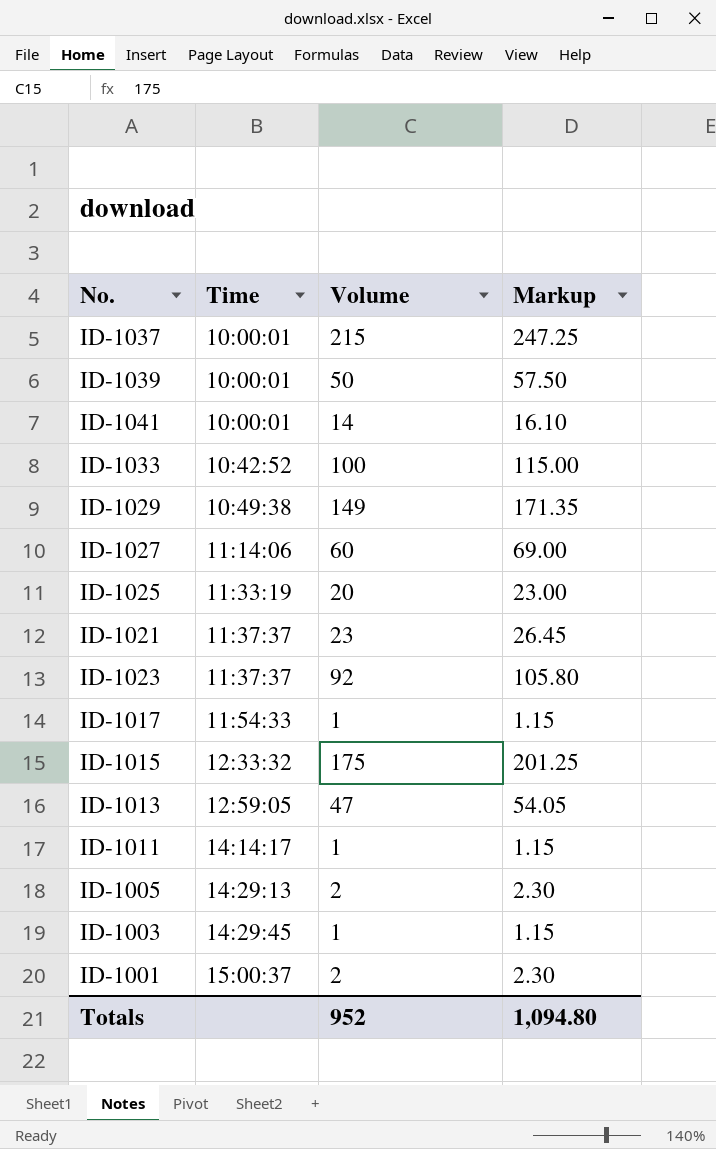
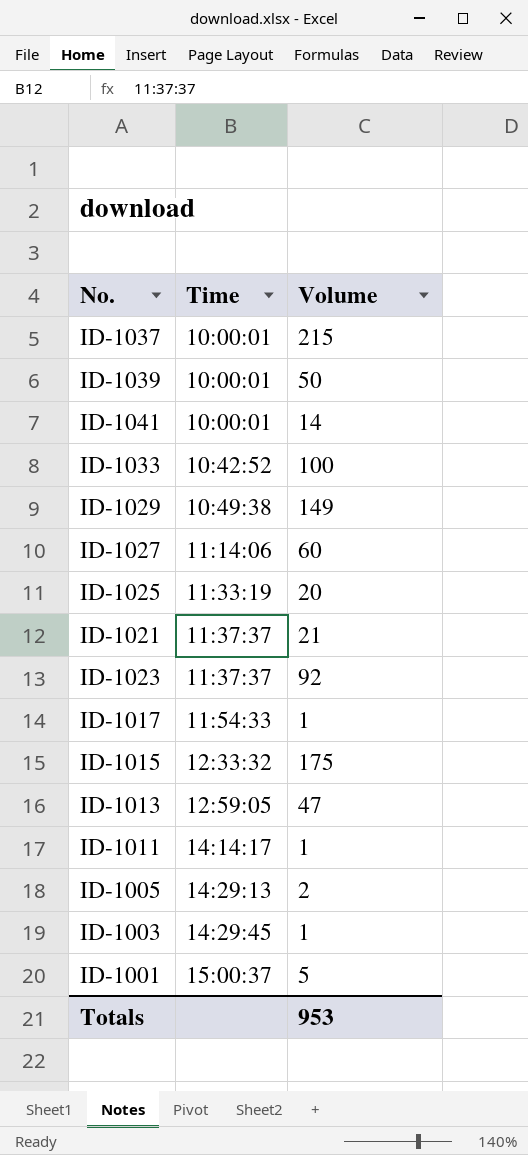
column Markup | formula: [Volume] * 1.15 -> none
ID-1021 | Volume: 23 -> 21
ID-1001 | Volume: 2 -> 5
Totals | Volume: 952 -> 953

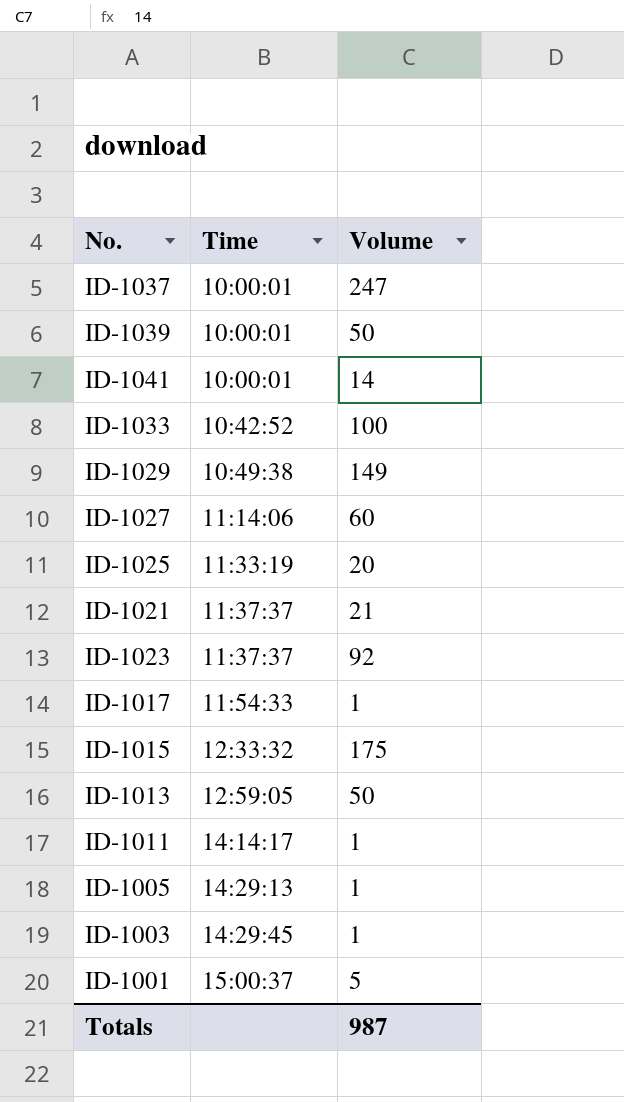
ID-1037 | Volume: 215 -> 247
ID-1013 | Volume: 47 -> 50
ID-1005 | Volume: 2 -> 1
Totals | Volume: 953 -> 987

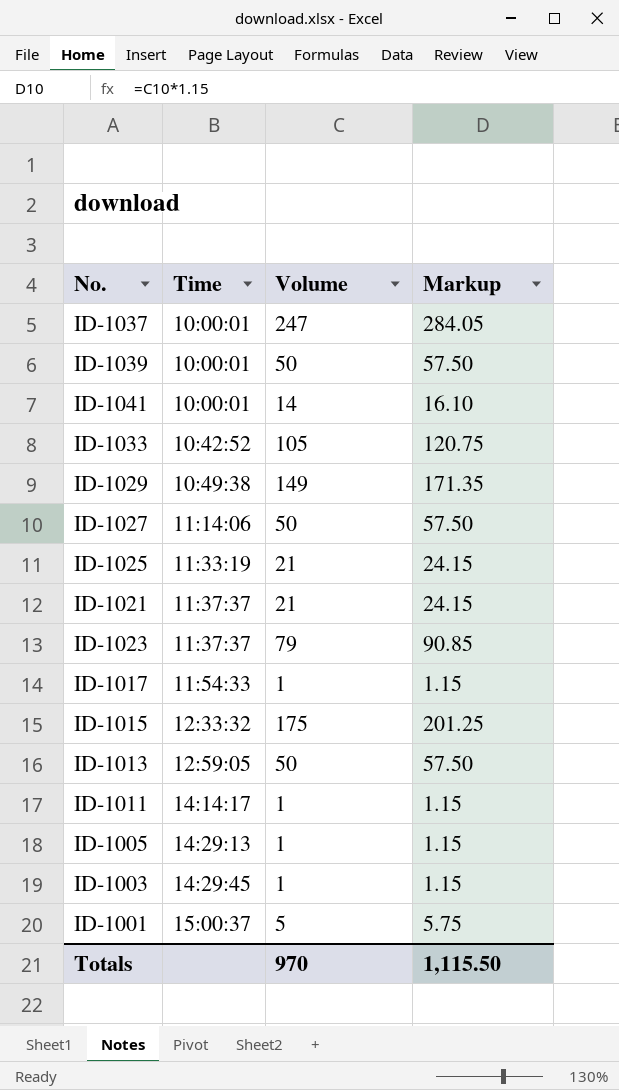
column Markup | formula: none -> [Volume] * 1.15
ID-1033 | Volume: 100 -> 105
ID-1027 | Volume: 60 -> 50
ID-1025 | Volume: 20 -> 21
ID-1023 | Volume: 92 -> 79
Totals | Volume: 987 -> 970

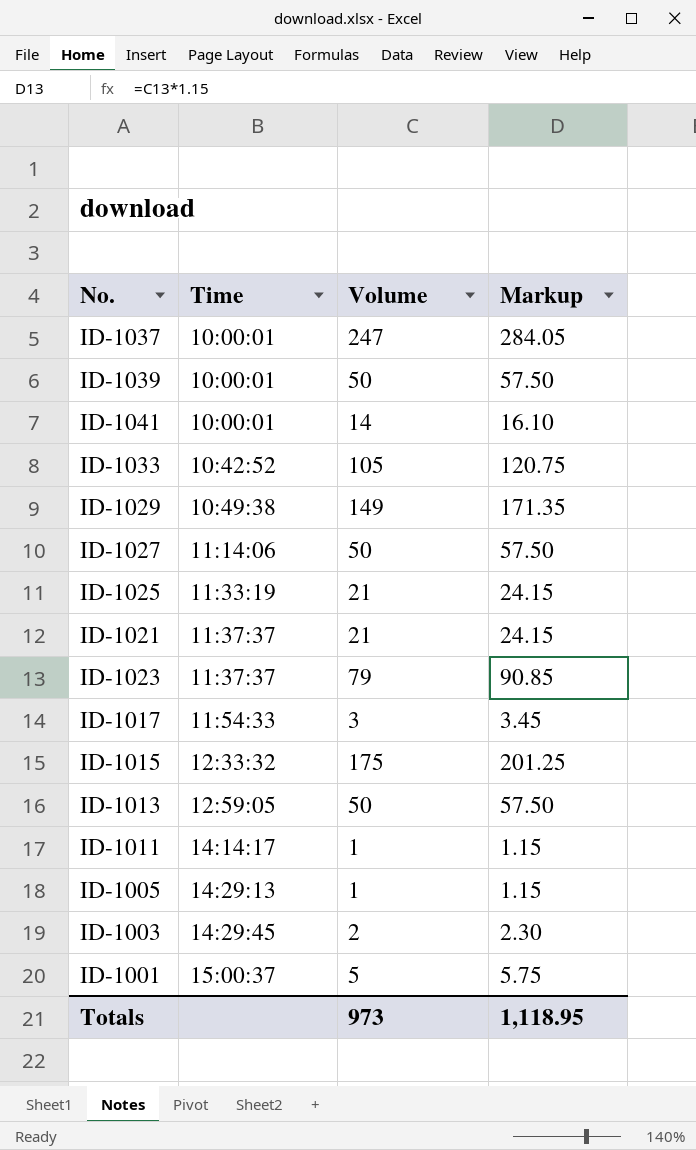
ID-1017 | Volume: 1 -> 3
ID-1017 | Markup: 1.15 -> 3.45
ID-1003 | Volume: 1 -> 2
ID-1003 | Markup: 1.15 -> 2.30
Totals | Volume: 970 -> 973
Totals | Markup: 1,115.50 -> 1,118.95

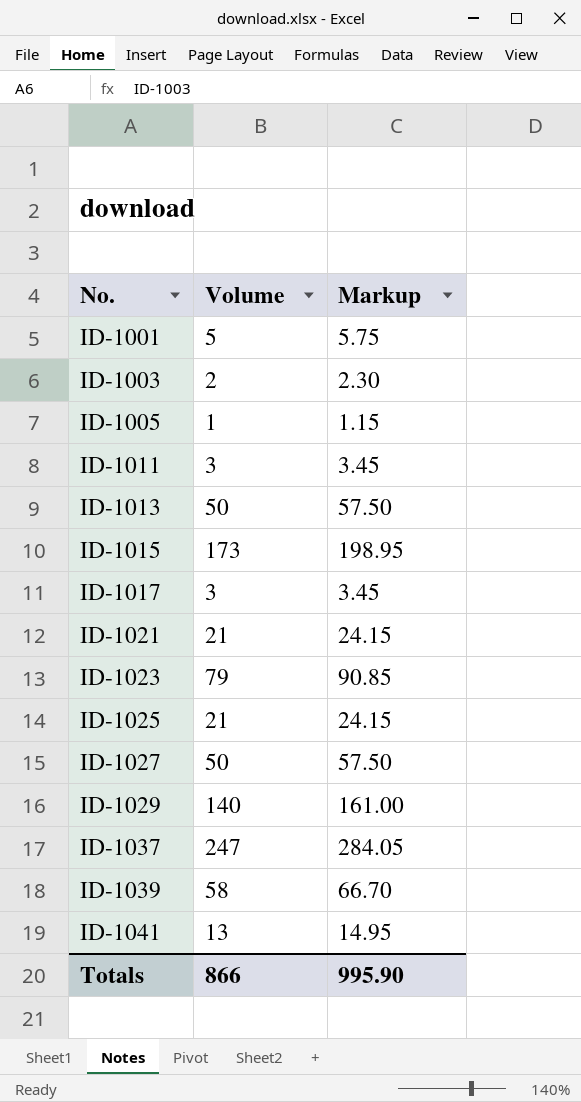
row order: Time ascending -> No. ascending
column Time | position: 2 -> none
row ID-1033: 10:42:52 | 105 | 120.75 -> none
ID-1011 | Volume: 1 -> 3
ID-1011 | Markup: 1.15 -> 3.45
ID-1015 | Volume: 175 -> 173
ID-1015 | Markup: 201.25 -> 198.95
ID-1029 | Volume: 149 -> 140
ID-1029 | Markup: 171.35 -> 161.00
ID-1039 | Volume: 50 -> 58
ID-1039 | Markup: 57.50 -> 66.70
ID-1041 | Volume: 14 -> 13
ID-1041 | Markup: 16.10 -> 14.95
Totals | Volume: 973 -> 866
Totals | Markup: 1,118.95 -> 995.90

